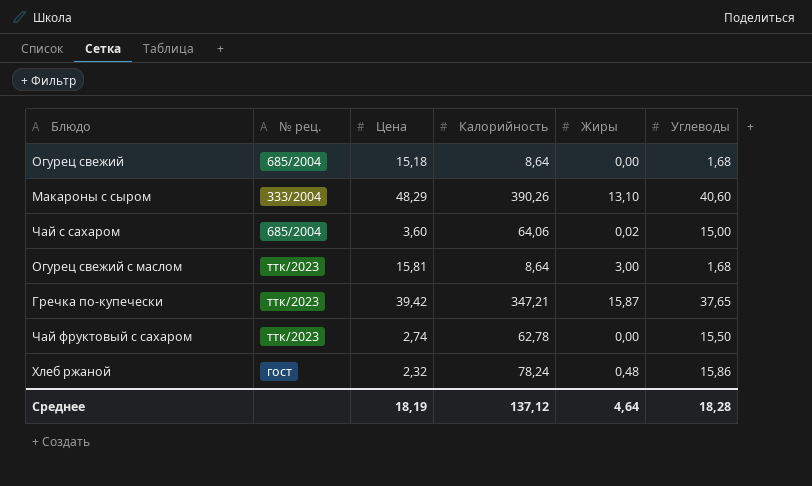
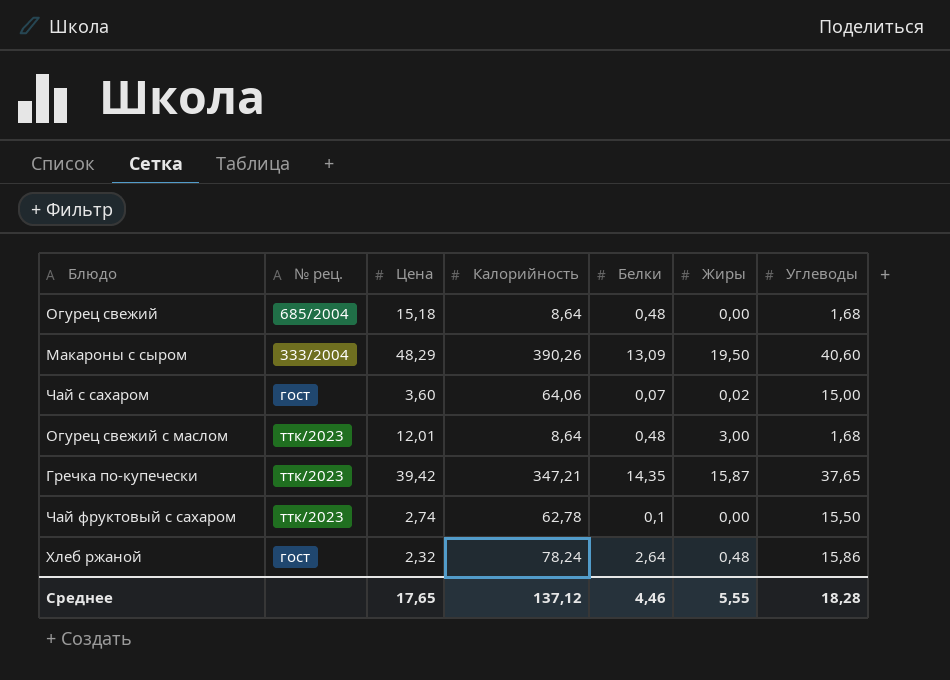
column Белки | position: none -> 5
Макароны с сыром | Жиры: 13,10 -> 19,50
Чай с сахаром | № рец.: 685/2004 -> гост
Огурец свежий с маслом | Цена: 15,81 -> 12,01
Среднее | Цена: 18,19 -> 17,65
Среднее | Жиры: 4,64 -> 5,55

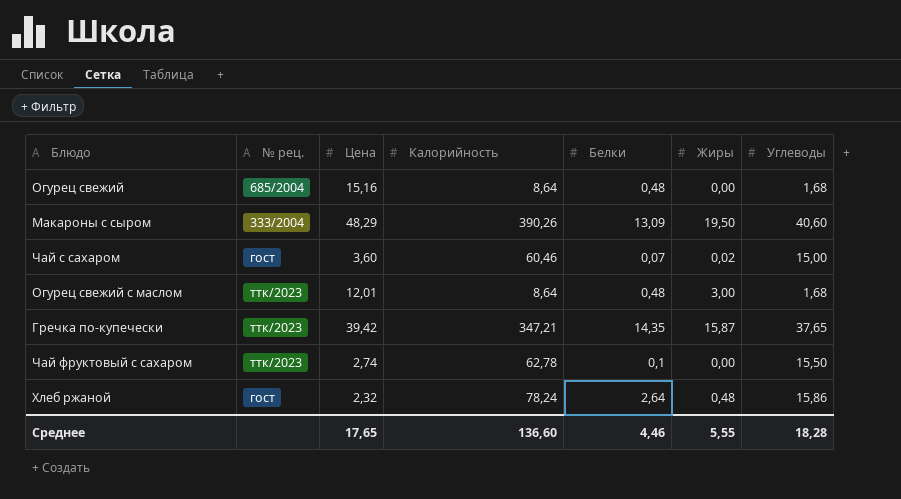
Огурец свежий | Цена: 15,18 -> 15,16
Чай с сахаром | Калорийность: 64,06 -> 60,46
Среднее | Калорийность: 137,12 -> 136,60

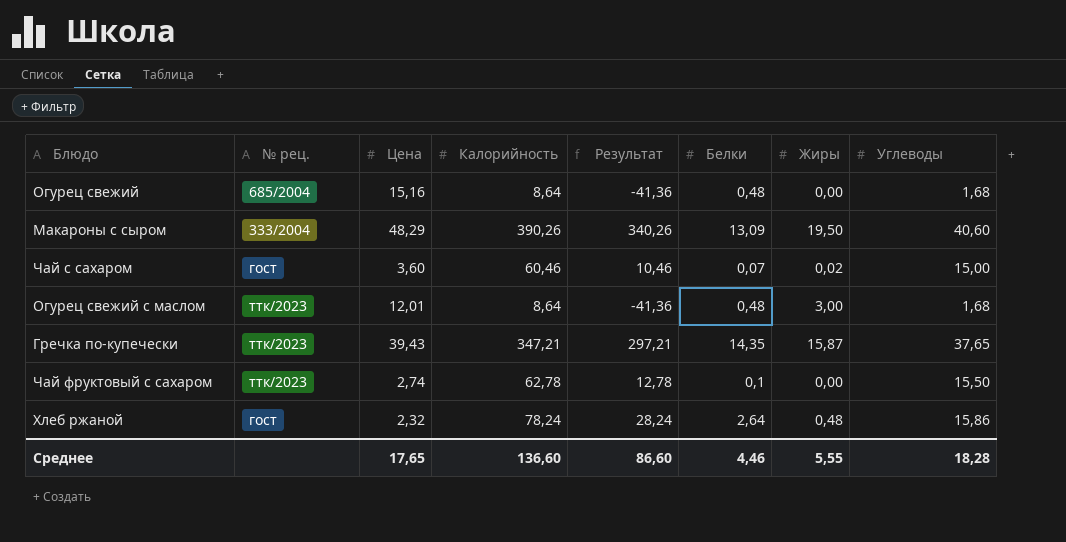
column Результат | formula: none -> [Калорийность] - 50
Гречка по-купечески | Цена: 39,42 -> 39,43

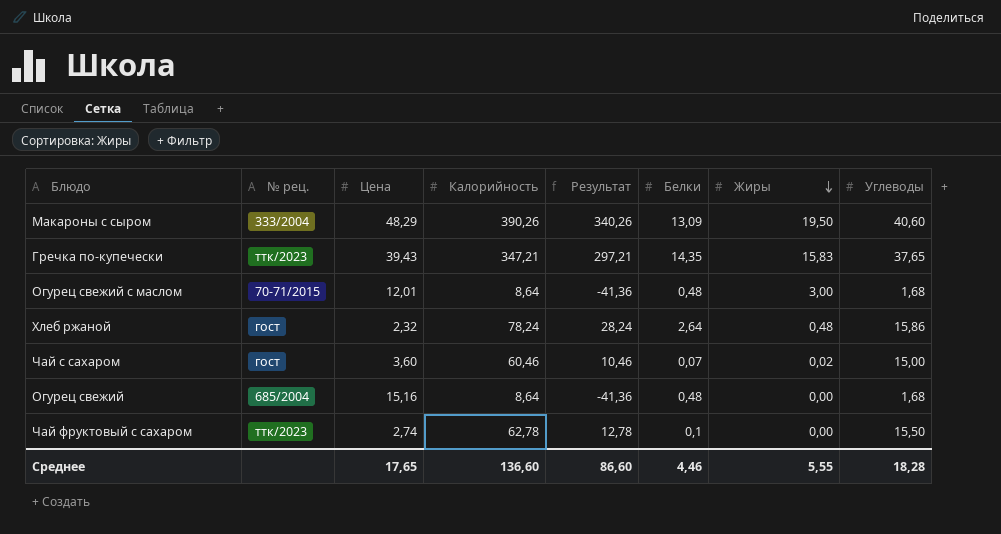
row order: none -> Жиры descending
Гречка по-купечески | Жиры: 15,87 -> 15,83
Огурец свежий с маслом | № рец.: ттк/2023 -> 70-71/2015

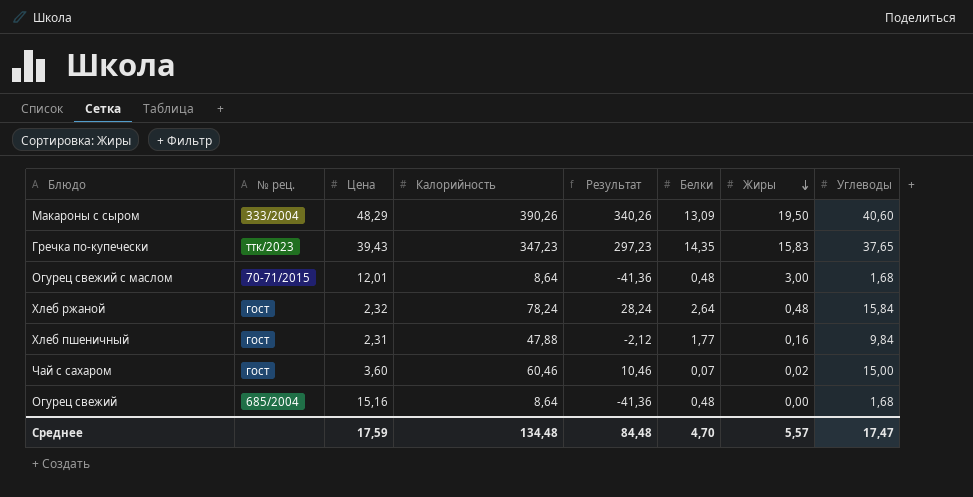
row Чай фруктовый с сахаром: ттк/2023 | 2,74 | 62,78 | 12,78 | 0,1 | 0,00 | 15,50 -> none
Гречка по-купечески | Калорийность: 347,21 -> 347,23
Гречка по-купечески | Результат: 297,21 -> 297,23
Хлеб ржаной | Углеводы: 15,86 -> 15,84
row Хлеб пшеничный: none -> гост | 2,31 | 47,88 | -2,12 | 1,77 | 0,16 | 9,84
Среднее | Цена: 17,65 -> 17,59
Среднее | Калорийность: 136,60 -> 134,48
Среднее | Результат: 86,60 -> 84,48
Среднее | Белки: 4,46 -> 4,70
Среднее | Жиры: 5,55 -> 5,57
Среднее | Углеводы: 18,28 -> 17,47

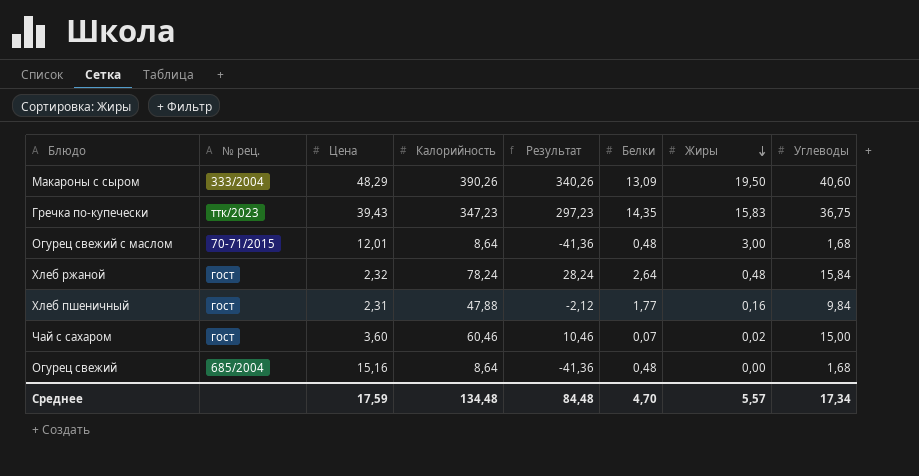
Гречка по-купечески | Углеводы: 37,65 -> 36,75
Среднее | Углеводы: 17,47 -> 17,34

